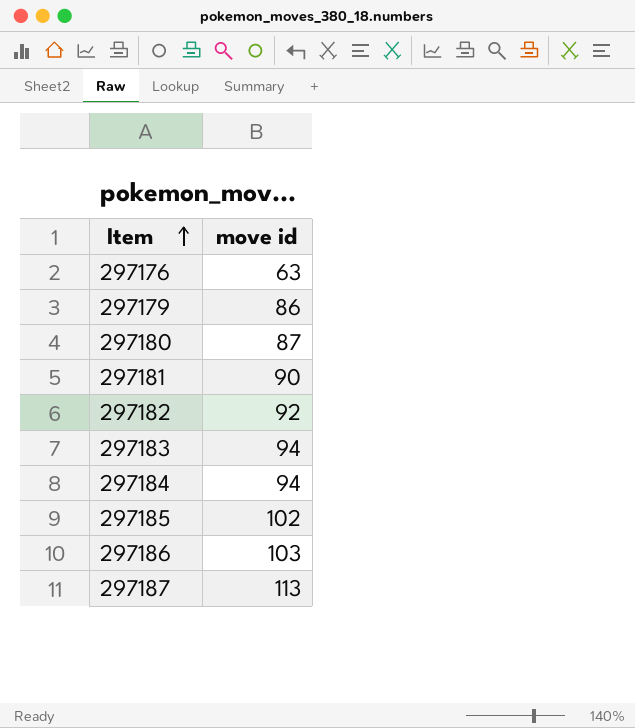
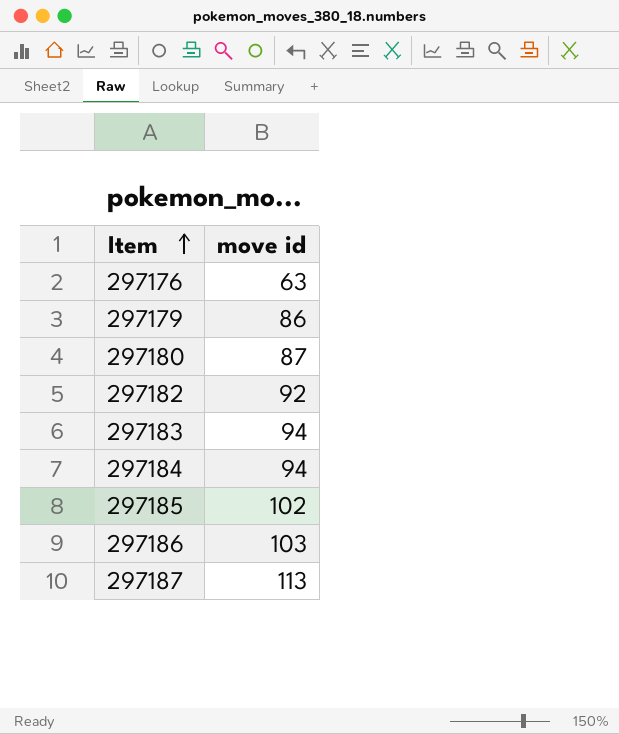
row 297181: 90 -> none

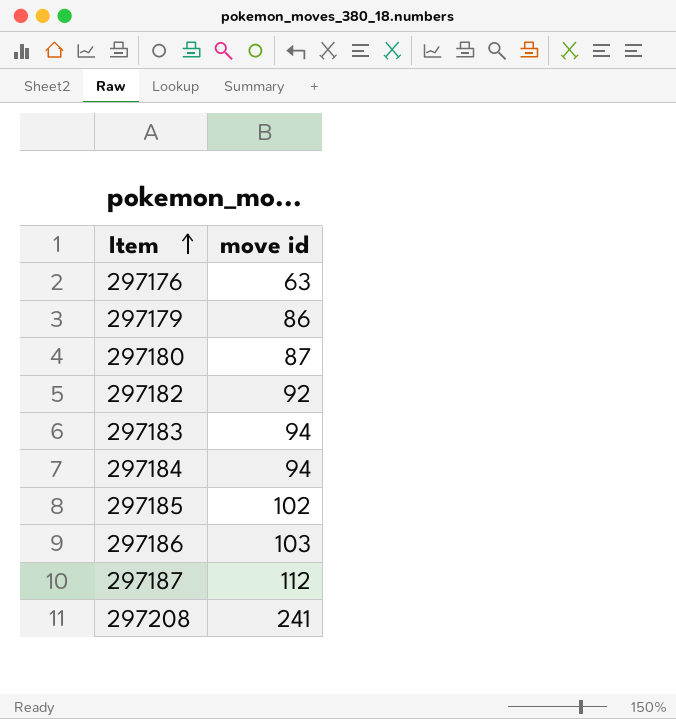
297187 | move id: 113 -> 112
row 297208: none -> 241

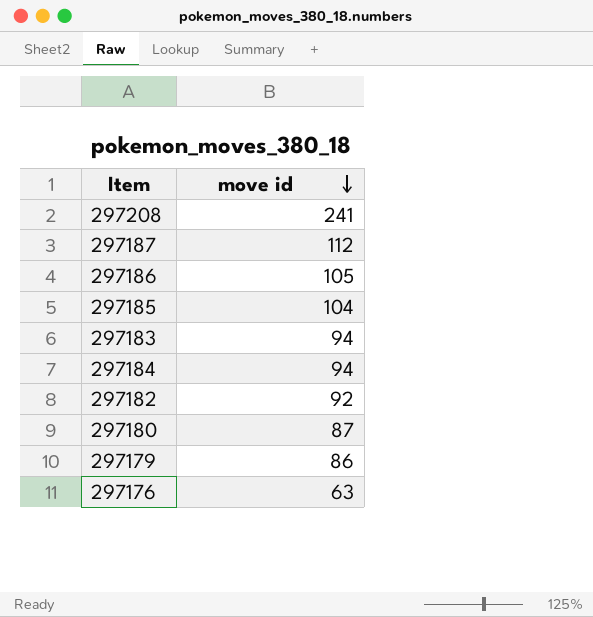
row order: Item ascending -> move id descending
297186 | move id: 103 -> 105
297185 | move id: 102 -> 104

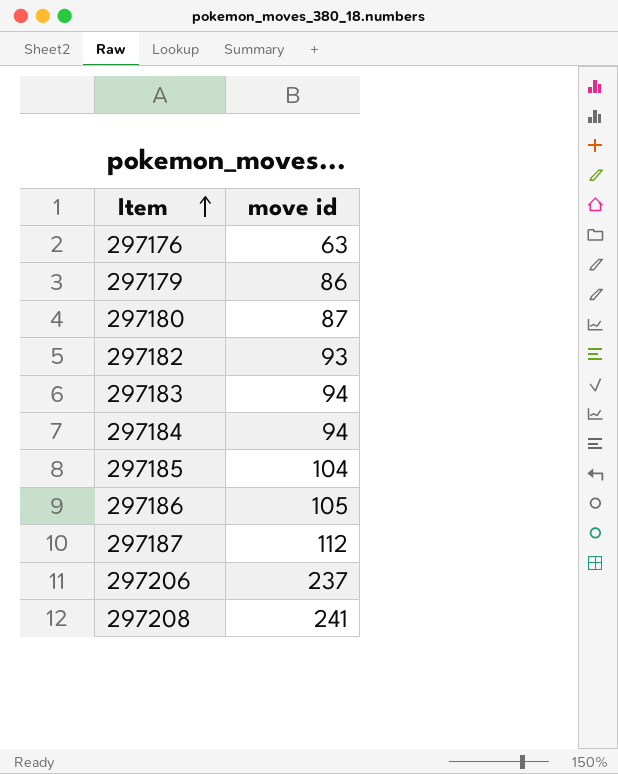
row order: move id descending -> Item ascending
297182 | move id: 92 -> 93
row 297206: none -> 237

